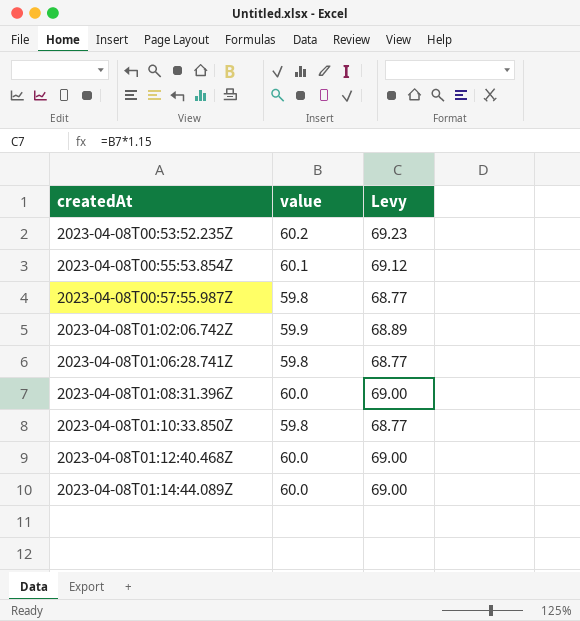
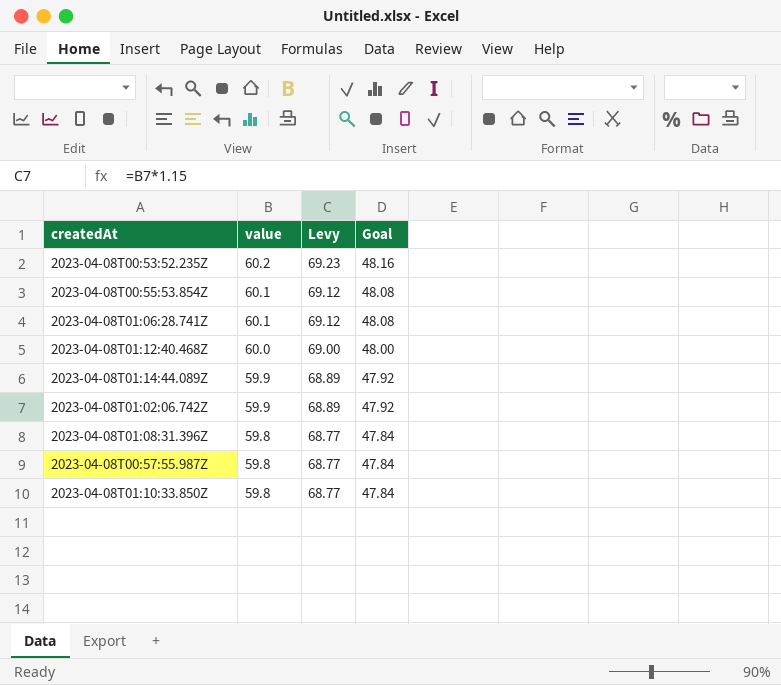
row order: createdAt ascending -> value descending
column Goal | formula: none -> [value] * 0.8
2023-04-08T01:06:28.741Z | value: 59.8 -> 60.1
2023-04-08T01:06:28.741Z | Levy: 68.77 -> 69.12
2023-04-08T01:14:44.089Z | value: 60.0 -> 59.9
2023-04-08T01:14:44.089Z | Levy: 69.00 -> 68.89
2023-04-08T01:08:31.396Z | value: 60.0 -> 59.8
2023-04-08T01:08:31.396Z | Levy: 69.00 -> 68.77

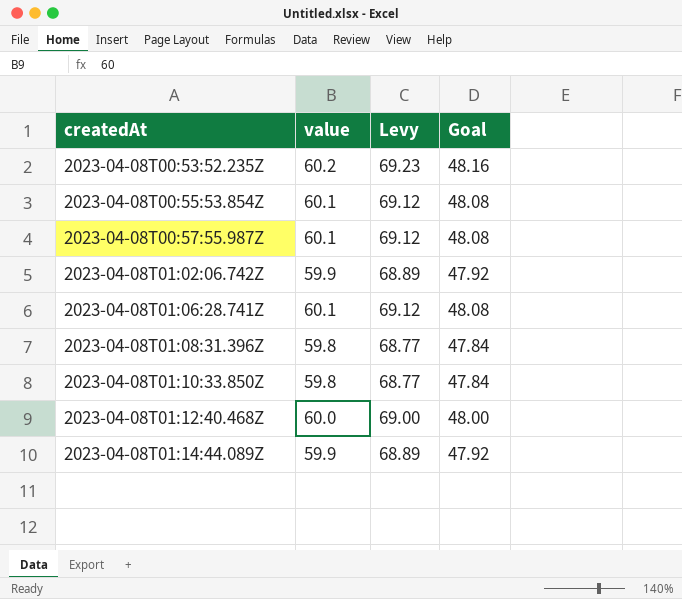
row order: value descending -> createdAt ascending
2023-04-08T00:57:55.987Z | value: 59.8 -> 60.1
2023-04-08T00:57:55.987Z | Levy: 68.77 -> 69.12
2023-04-08T00:57:55.987Z | Goal: 47.84 -> 48.08

